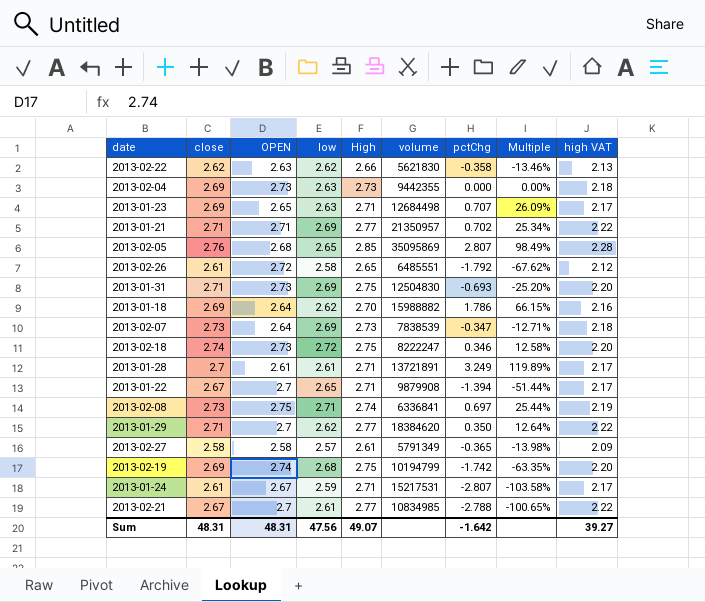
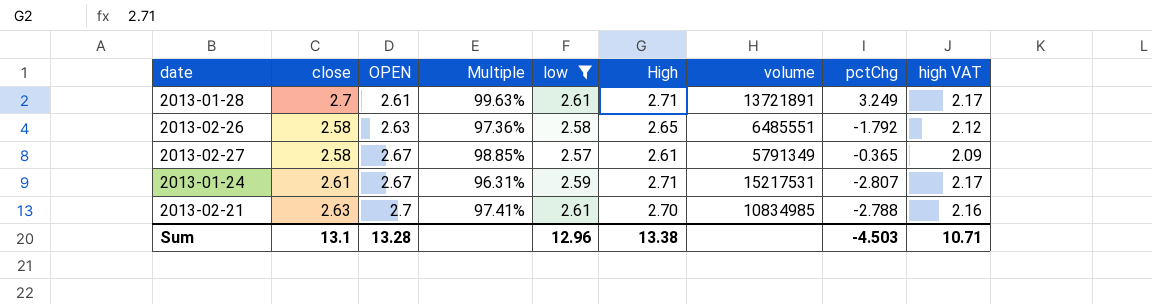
filter: none -> low <= 2.61
row order: none -> OPEN ascending
column Multiple | formula: [pctChg] / [High] -> [close] / [High]
column Multiple | position: 8 -> 4
2013-02-26 | close: 2.61 -> 2.58
2013-02-26 | OPEN: 2.72 -> 2.63
2013-02-27 | OPEN: 2.58 -> 2.67
2013-02-21 | close: 2.67 -> 2.63
2013-02-21 | High: 2.77 -> 2.70
2013-02-21 | high VAT: 2.22 -> 2.16
Sum | close: 48.31 -> 13.1
Sum | OPEN: 48.31 -> 13.28
Sum | low: 47.56 -> 12.96
Sum | High: 49.07 -> 13.38
Sum | pctChg: -1.642 -> -4.503
Sum | high VAT: 39.27 -> 10.71

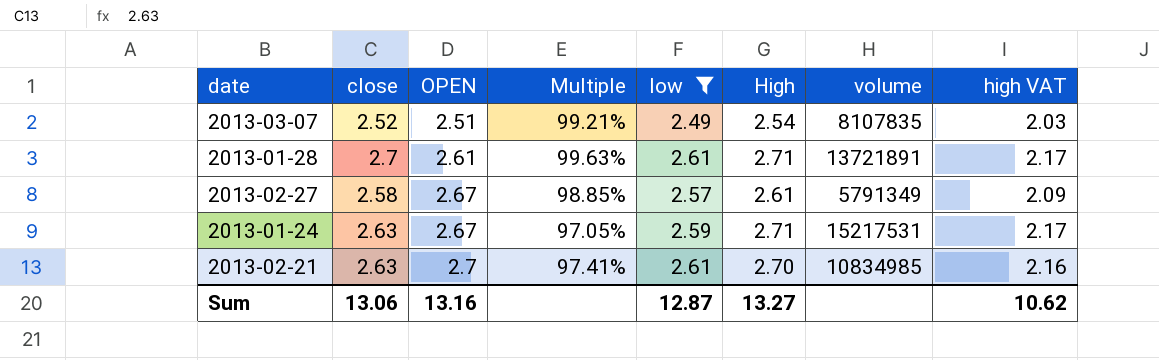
column pctChg | position: 8 -> none
row 2013-02-26: 2.58 | 2.63 | 97.36% | 2.58 | 2.65 | 6485551 | -1.792 | 2.12 -> none
row 2013-03-07: none -> 2.52 | 2.51 | 99.21% | 2.49 | 2.54 | 8107835 | 2.03
2013-01-24 | close: 2.61 -> 2.63
2013-01-24 | Multiple: 96.31% -> 97.05%
Sum | close: 13.1 -> 13.06
Sum | OPEN: 13.28 -> 13.16
Sum | low: 12.96 -> 12.87
Sum | High: 13.38 -> 13.27
Sum | high VAT: 10.71 -> 10.62

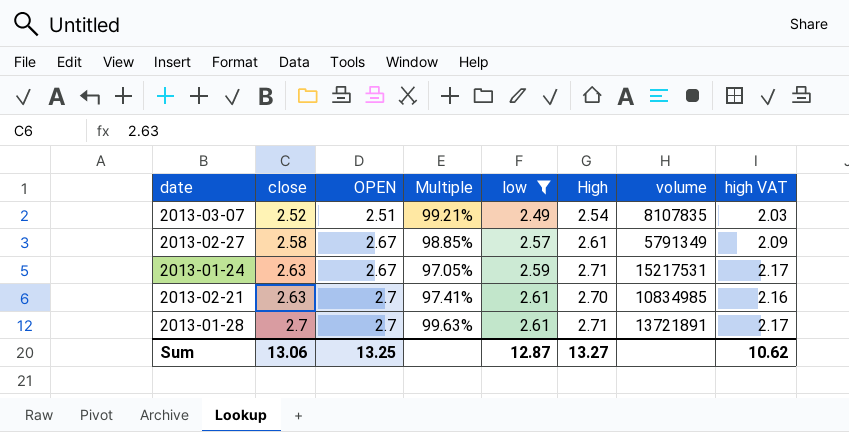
row order: OPEN ascending -> close ascending
2013-01-28 | OPEN: 2.61 -> 2.7
Sum | OPEN: 13.16 -> 13.25

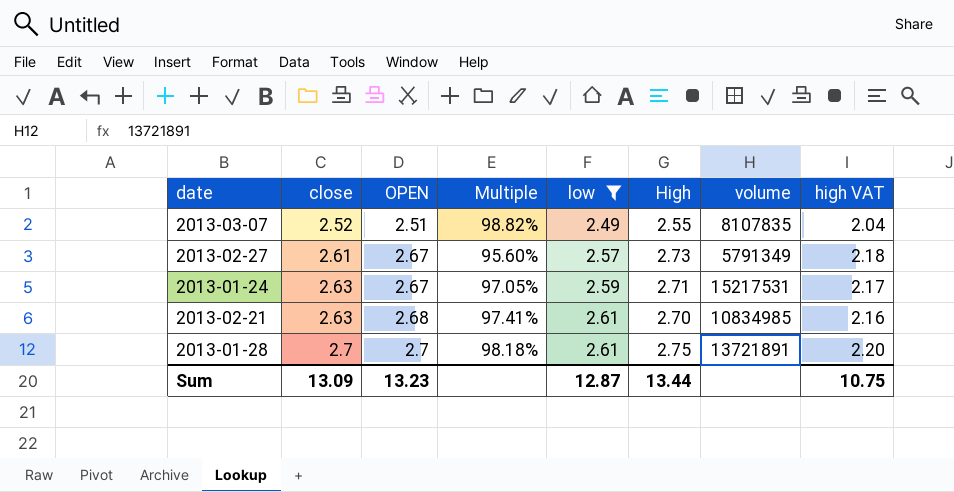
2013-03-07 | Multiple: 99.21% -> 98.82%
2013-03-07 | High: 2.54 -> 2.55
2013-03-07 | high VAT: 2.03 -> 2.04
2013-02-27 | close: 2.58 -> 2.61
2013-02-27 | Multiple: 98.85% -> 95.60%
2013-02-27 | High: 2.61 -> 2.73
2013-02-27 | high VAT: 2.09 -> 2.18
2013-02-21 | OPEN: 2.7 -> 2.68
2013-01-28 | Multiple: 99.63% -> 98.18%
2013-01-28 | High: 2.71 -> 2.75
2013-01-28 | high VAT: 2.17 -> 2.20
Sum | close: 13.06 -> 13.09
Sum | OPEN: 13.25 -> 13.23
Sum | High: 13.27 -> 13.44
Sum | high VAT: 10.62 -> 10.75

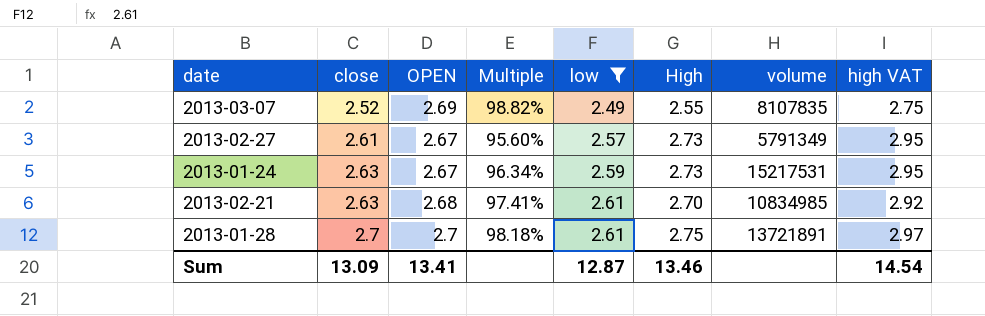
column high VAT | formula: [High] * 0.8 -> [High] * 1.08
2013-03-07 | OPEN: 2.51 -> 2.69
2013-01-24 | Multiple: 97.05% -> 96.34%
2013-01-24 | High: 2.71 -> 2.73
Sum | OPEN: 13.23 -> 13.41
Sum | High: 13.44 -> 13.46
Sum | high VAT: 10.75 -> 14.54

